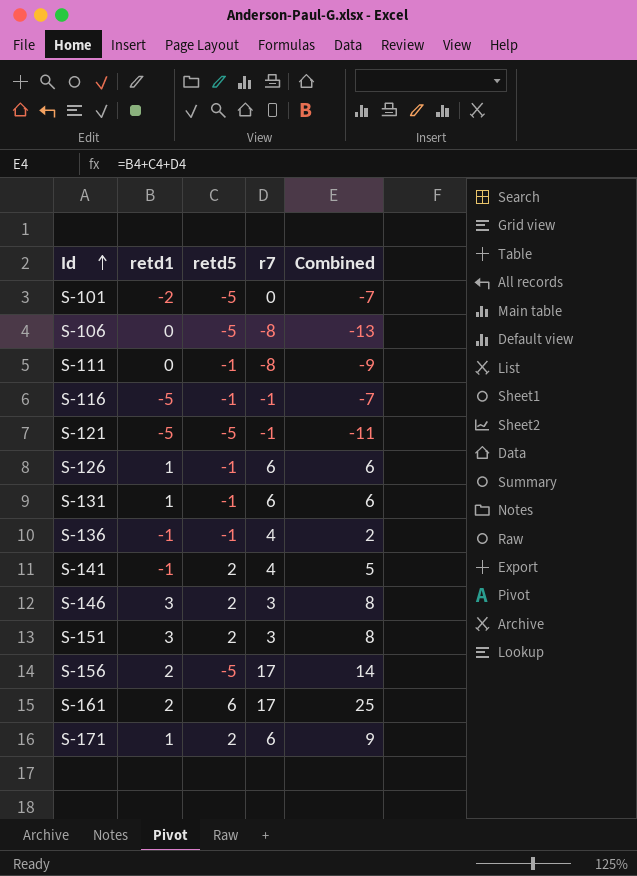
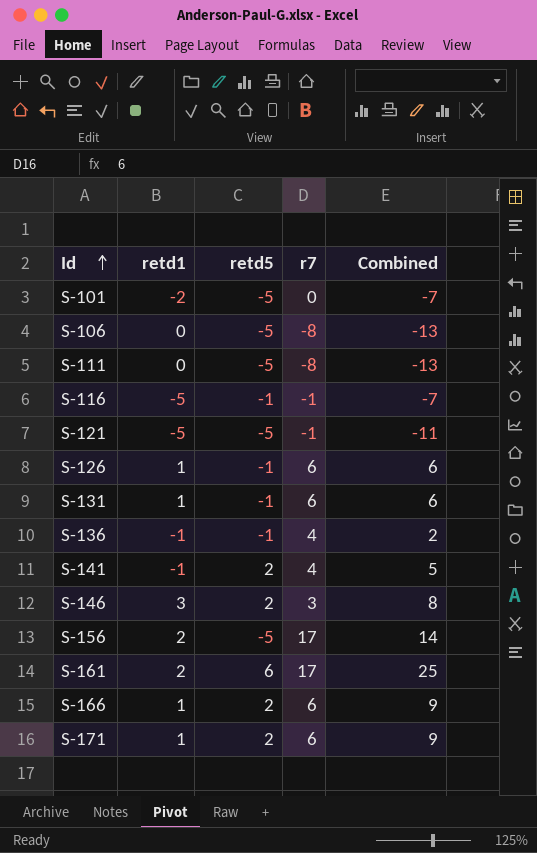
row S-151: 3 | 2 | 3 | 8 -> none
S-111 | retd5: -1 -> -5
S-111 | Combined: -9 -> -13
row S-166: none -> 1 | 2 | 6 | 9

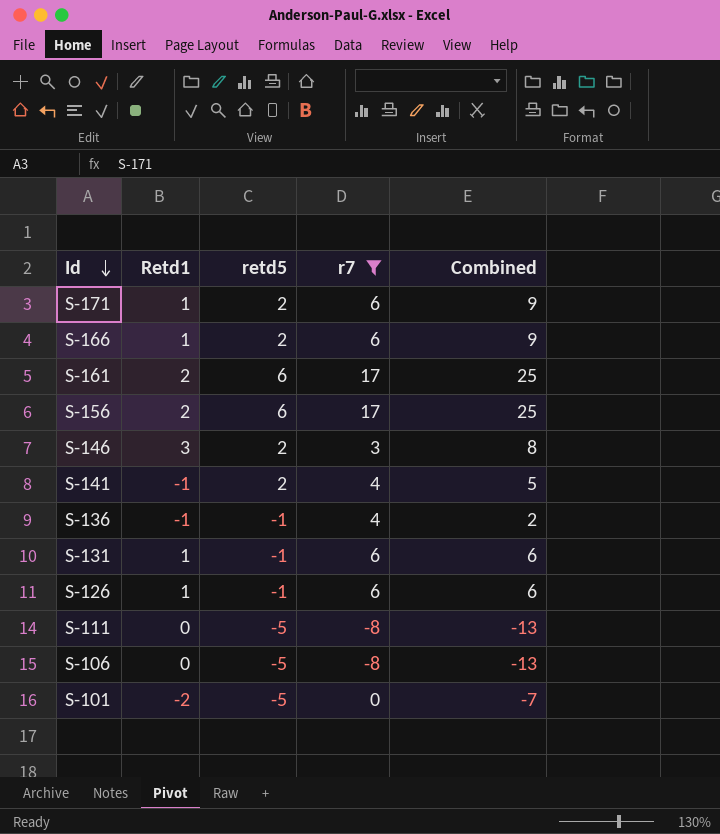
filter: none -> r7 != -1
row order: Id ascending -> Id descending
column name: retd1 -> Retd1
S-156 | retd5: -5 -> 6
S-156 | Combined: 14 -> 25

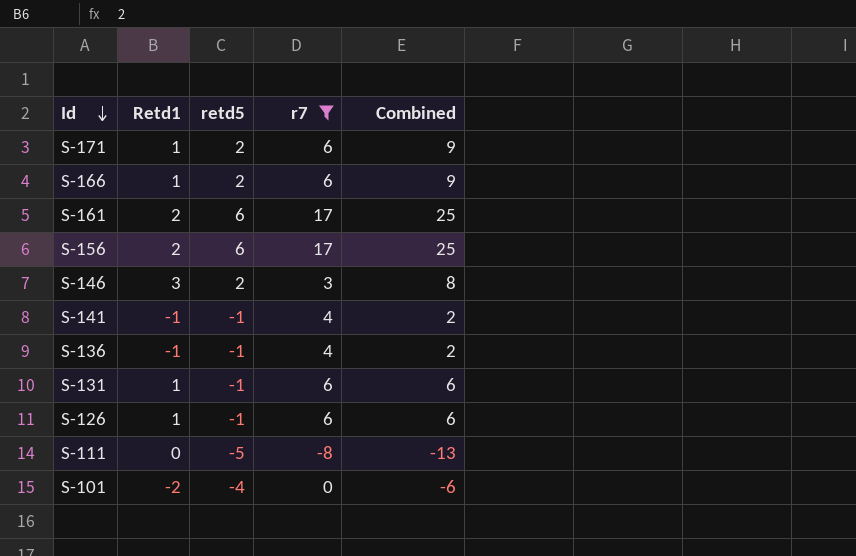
row S-106: 0 | -5 | -8 | -13 -> none
S-141 | retd5: 2 -> -1
S-141 | Combined: 5 -> 2
S-101 | retd5: -5 -> -4
S-101 | Combined: -7 -> -6

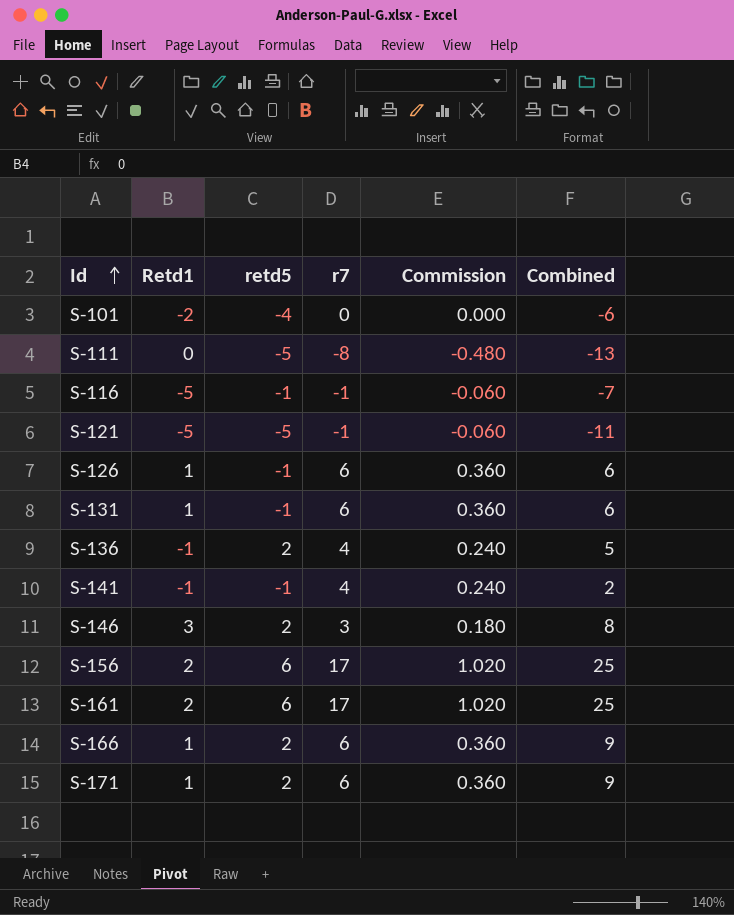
filter: r7 != -1 -> none
row order: Id descending -> Id ascending
column Commission | formula: none -> [r7] * 0.06
S-136 | retd5: -1 -> 2
S-136 | Combined: 2 -> 5

